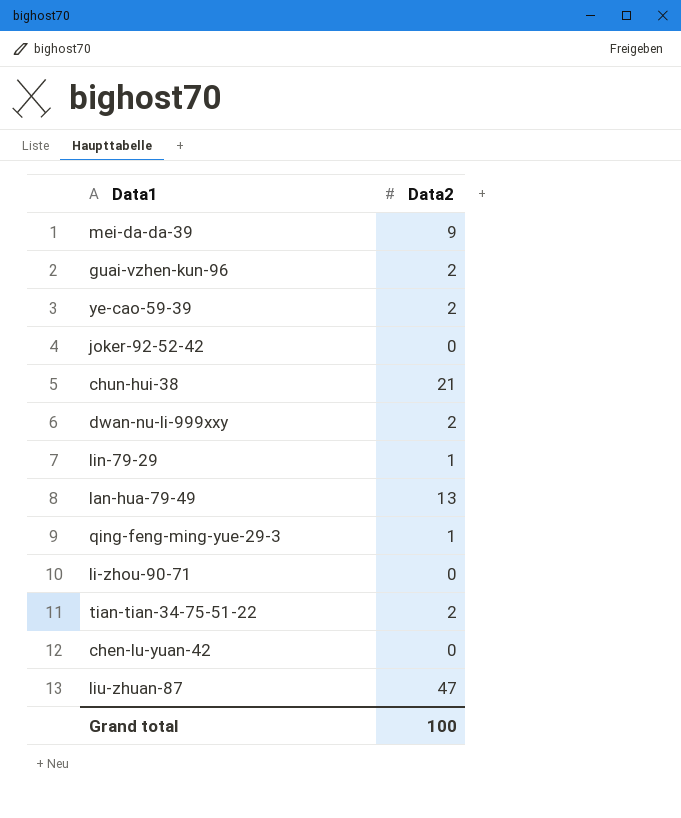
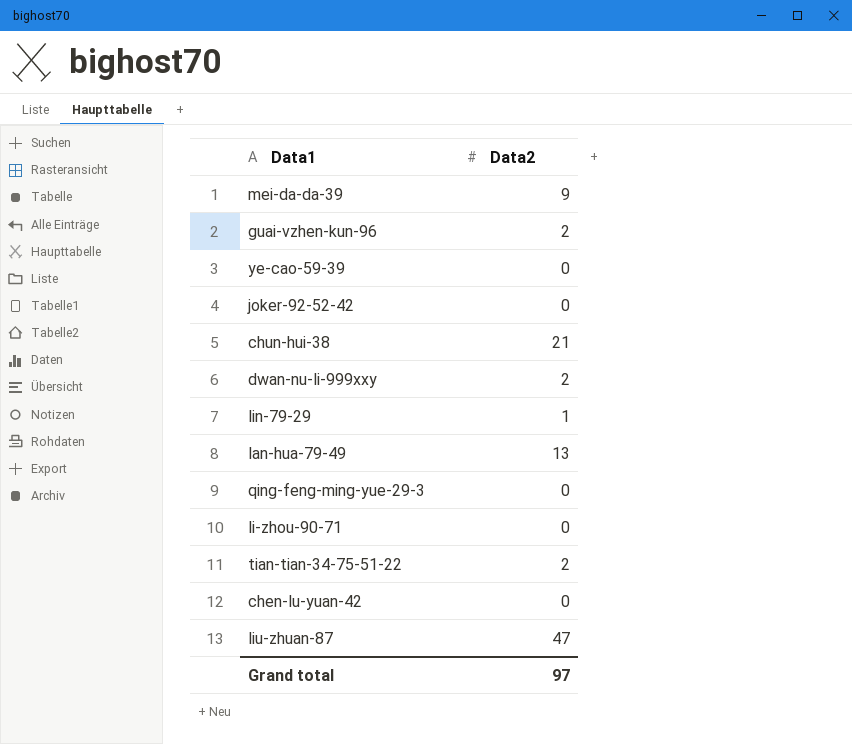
ye-cao-59-39 | Data2: 2 -> 0
qing-feng-ming-yue-29-3 | Data2: 1 -> 0
Grand total | Data2: 100 -> 97

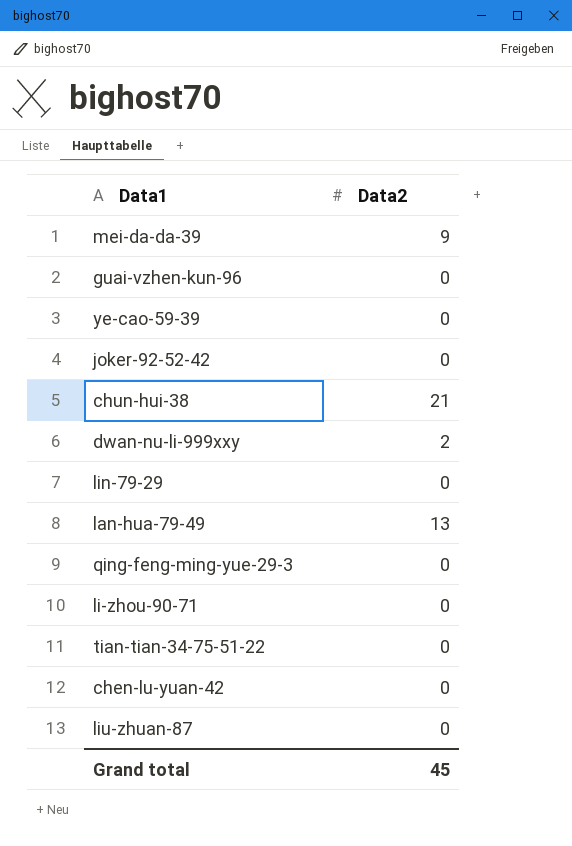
guai-vzhen-kun-96 | Data2: 2 -> 0
lin-79-29 | Data2: 1 -> 0
tian-tian-34-75-51-22 | Data2: 2 -> 0
liu-zhuan-87 | Data2: 47 -> 0
Grand total | Data2: 97 -> 45

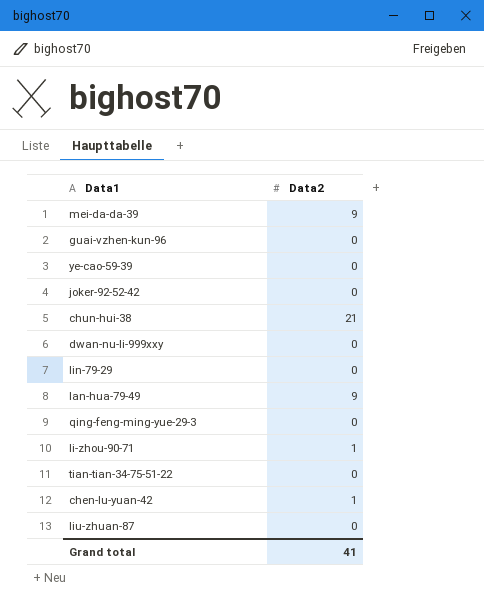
dwan-nu-li-999xxy | Data2: 2 -> 0
lan-hua-79-49 | Data2: 13 -> 9
li-zhou-90-71 | Data2: 0 -> 1
chen-lu-yuan-42 | Data2: 0 -> 1
Grand total | Data2: 45 -> 41

